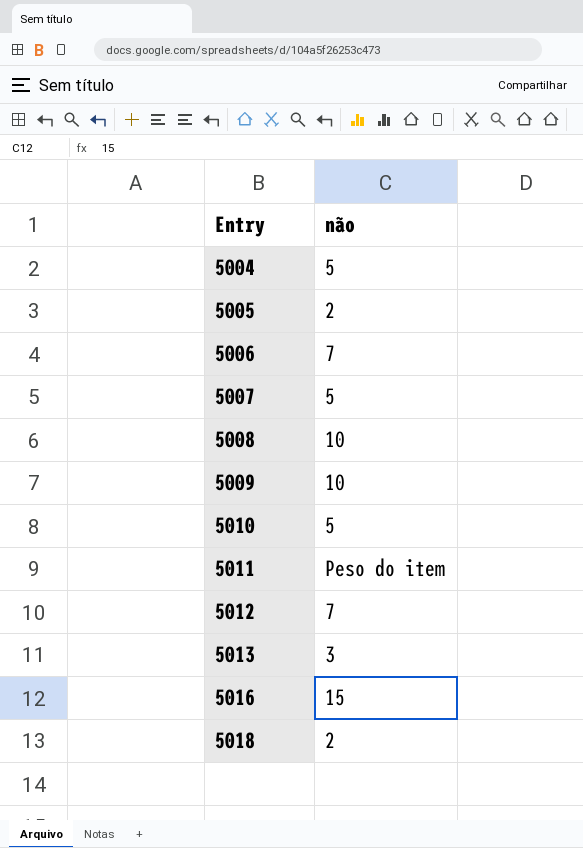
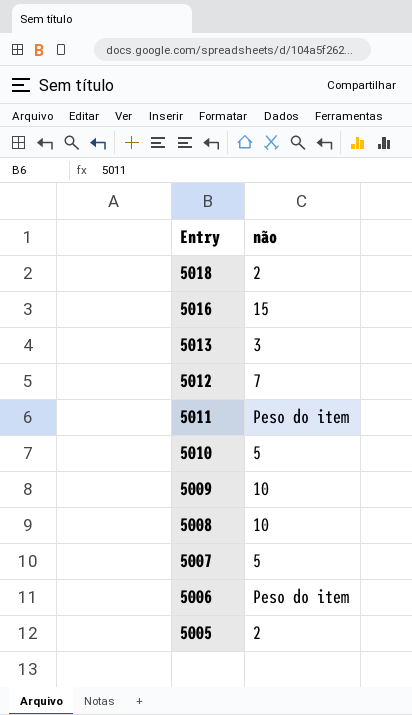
row order: Entry ascending -> Entry descending
row 5004: 5 -> none
5006 | não: 7 -> Peso do item

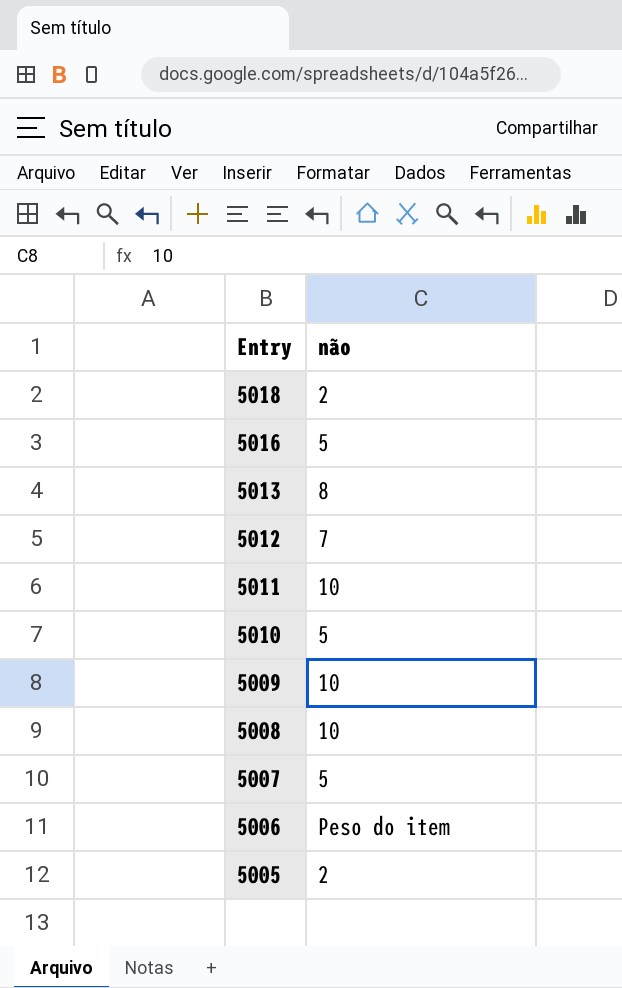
5016 | não: 15 -> 5
5013 | não: 3 -> 8
5011 | não: Peso do item -> 10

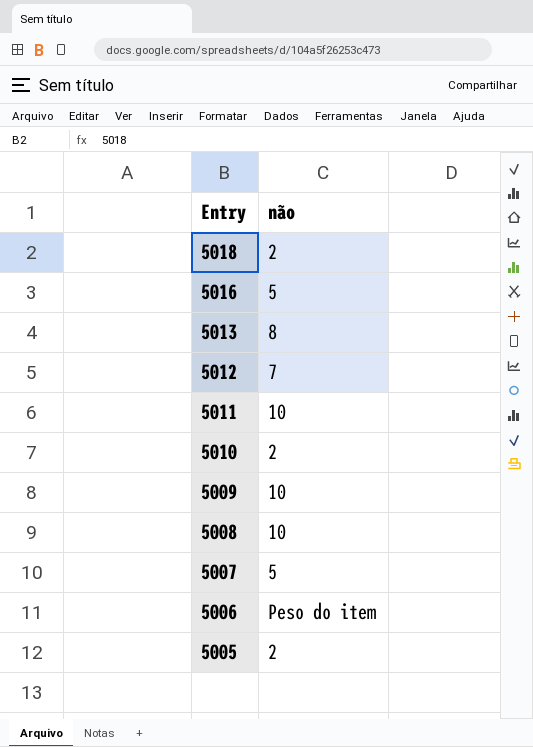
5010 | não: 5 -> 2

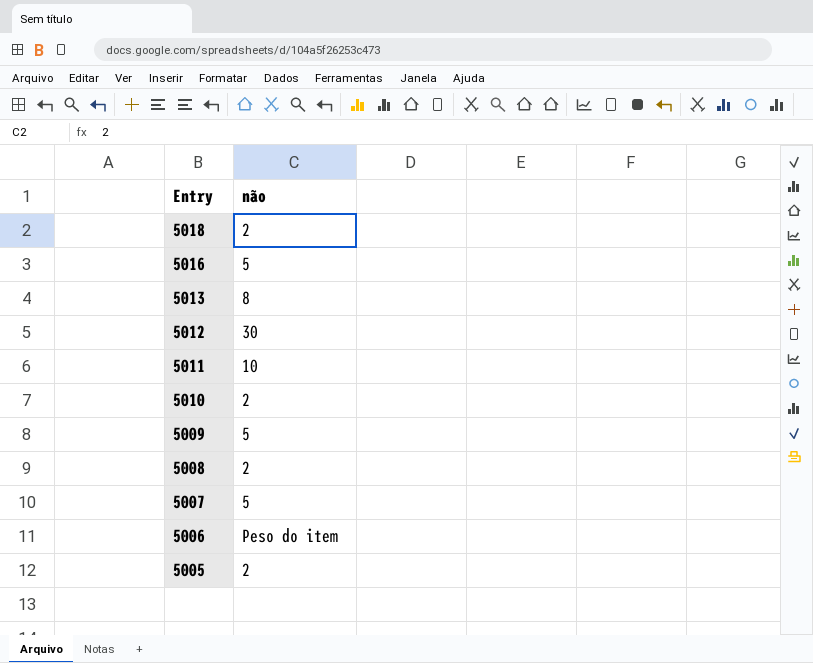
5012 | não: 7 -> 30
5009 | não: 10 -> 5
5008 | não: 10 -> 2

